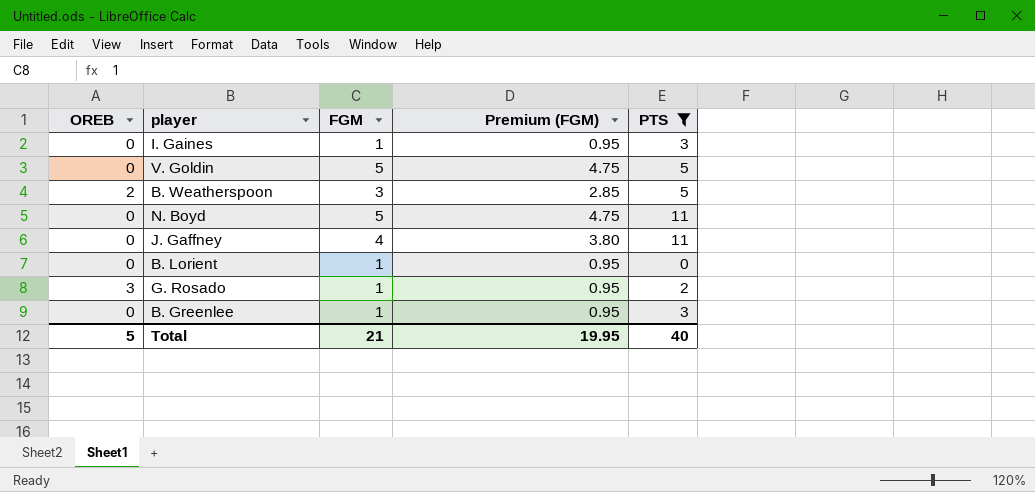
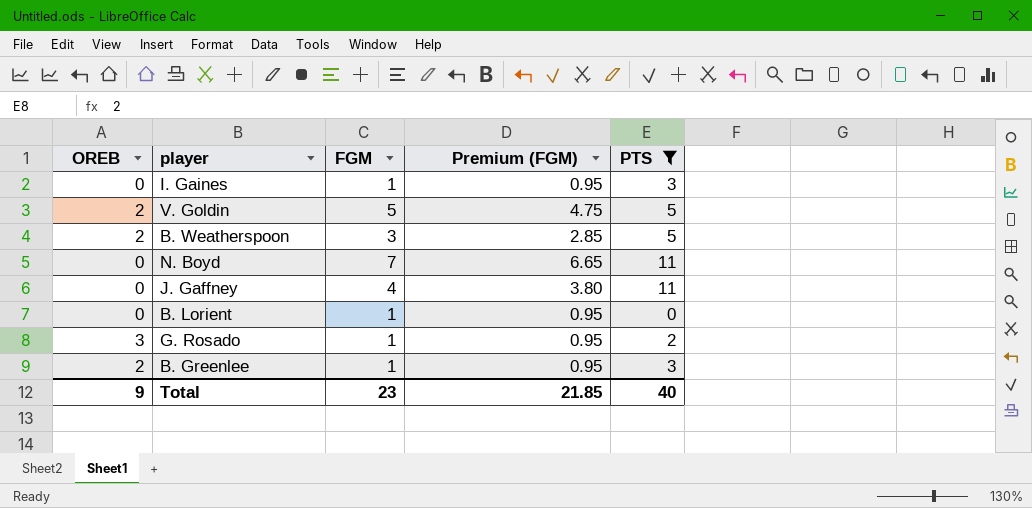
V. Goldin | OREB: 0 -> 2
N. Boyd | FGM: 5 -> 7
N. Boyd | Premium (FGM): 4.75 -> 6.65
B. Greenlee | OREB: 0 -> 2
Total | OREB: 5 -> 9
Total | FGM: 21 -> 23
Total | Premium (FGM): 19.95 -> 21.85

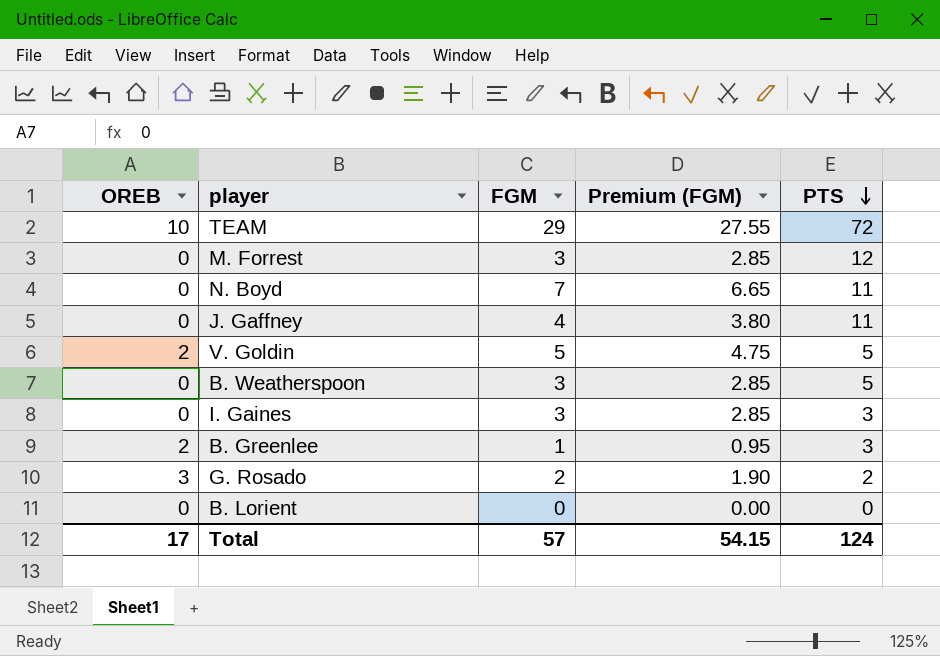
filter: PTS <= 11 -> none
row order: none -> PTS descending
B. Weatherspoon | OREB: 2 -> 0
I. Gaines | FGM: 1 -> 3
I. Gaines | Premium (FGM): 0.95 -> 2.85
G. Rosado | FGM: 1 -> 2
G. Rosado | Premium (FGM): 0.95 -> 1.90
B. Lorient | FGM: 1 -> 0
B. Lorient | Premium (FGM): 0.95 -> 0.00
Total | OREB: 9 -> 17
Total | FGM: 23 -> 57
Total | Premium (FGM): 21.85 -> 54.15
Total | PTS: 40 -> 124

